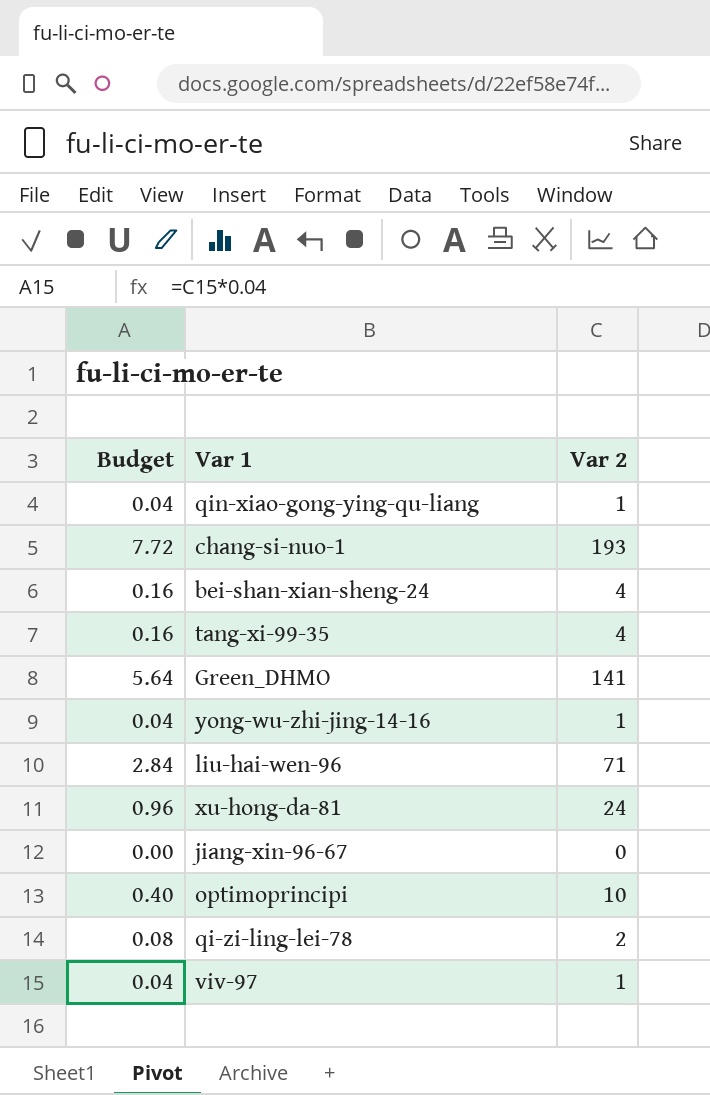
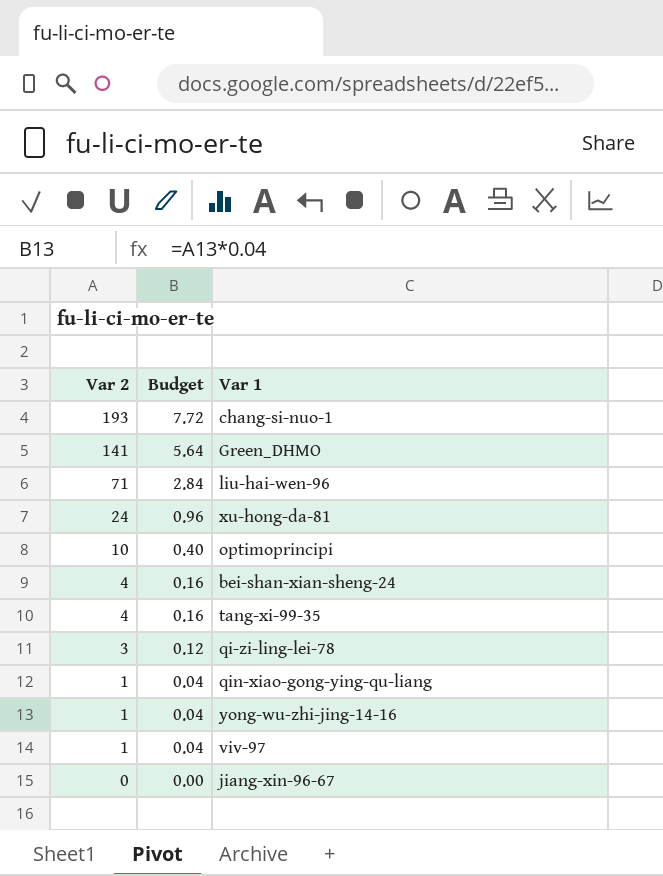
row order: none -> Var 2 descending
column Var 2 | position: 3 -> 1
qi-zi-ling-lei-78 | Var 2: 2 -> 3
qi-zi-ling-lei-78 | Budget: 0.08 -> 0.12

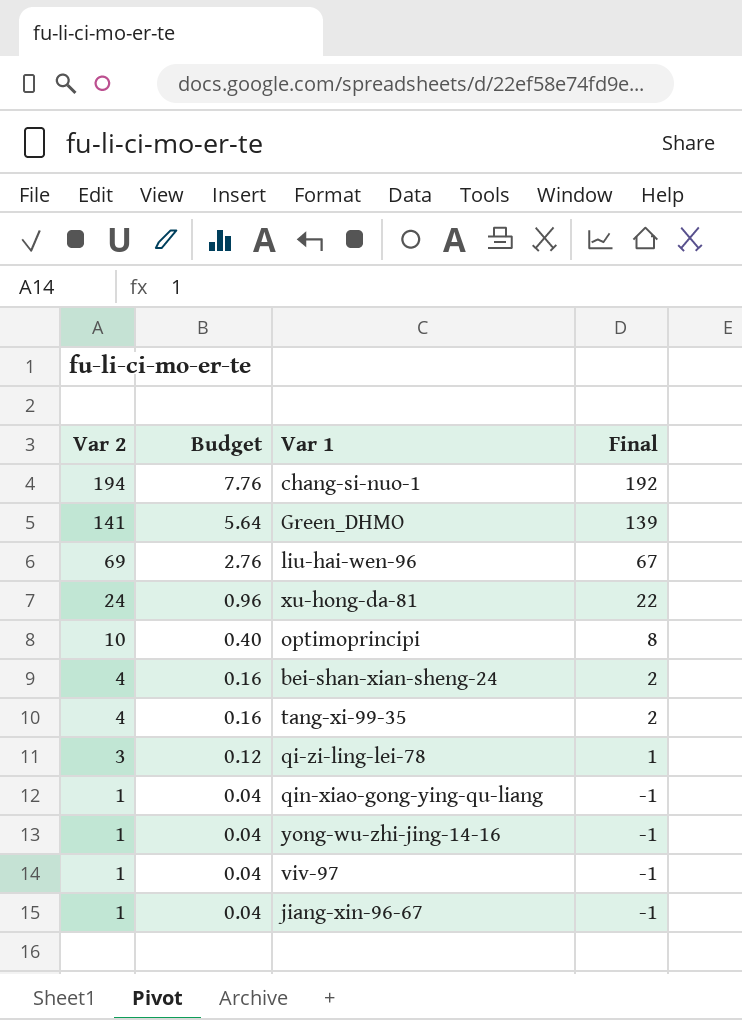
column Final | formula: none -> [Var 2] - 2
chang-si-nuo-1 | Var 2: 193 -> 194
chang-si-nuo-1 | Budget: 7.72 -> 7.76
liu-hai-wen-96 | Var 2: 71 -> 69
liu-hai-wen-96 | Budget: 2.84 -> 2.76
jiang-xin-96-67 | Var 2: 0 -> 1
jiang-xin-96-67 | Budget: 0.00 -> 0.04

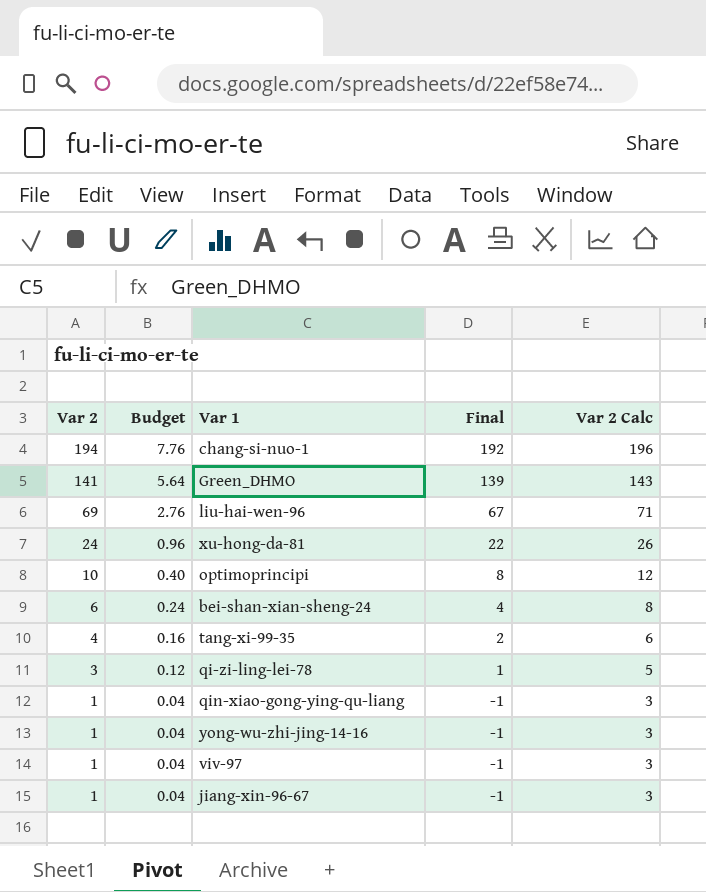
column Var 2 Calc | formula: none -> [Var 2] + 2
bei-shan-xian-sheng-24 | Var 2: 4 -> 6
bei-shan-xian-sheng-24 | Budget: 0.16 -> 0.24
bei-shan-xian-sheng-24 | Final: 2 -> 4

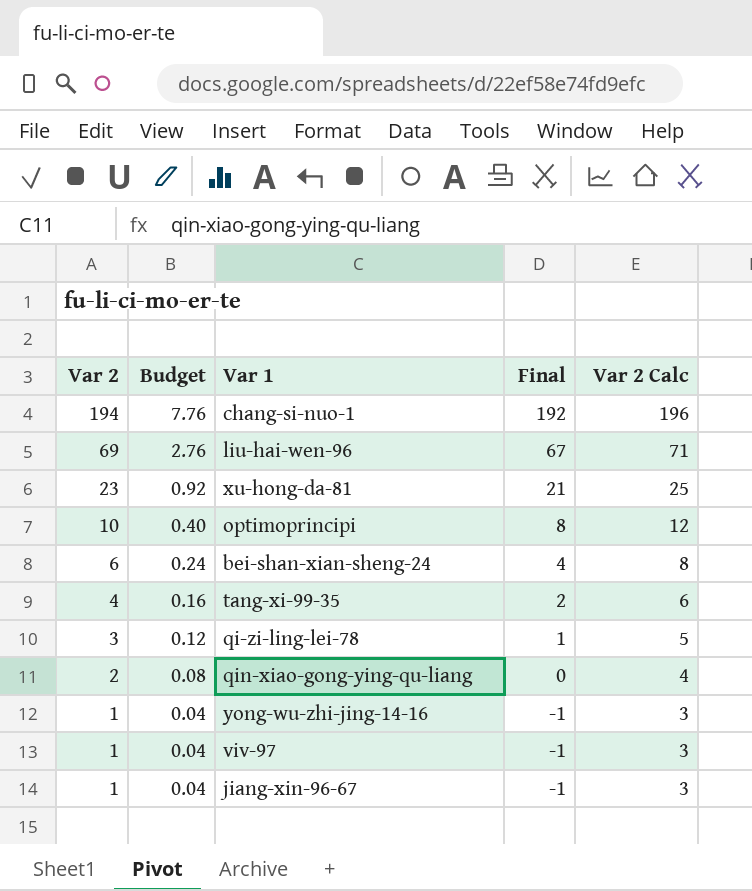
row Green_DHMO: 141 | 5.64 | 139 | 143 -> none
xu-hong-da-81 | Var 2: 24 -> 23
xu-hong-da-81 | Budget: 0.96 -> 0.92
xu-hong-da-81 | Final: 22 -> 21
xu-hong-da-81 | Var 2 Calc: 26 -> 25
qin-xiao-gong-ying-qu-liang | Var 2: 1 -> 2
qin-xiao-gong-ying-qu-liang | Budget: 0.04 -> 0.08
qin-xiao-gong-ying-qu-liang | Final: -1 -> 0
qin-xiao-gong-ying-qu-liang | Var 2 Calc: 3 -> 4

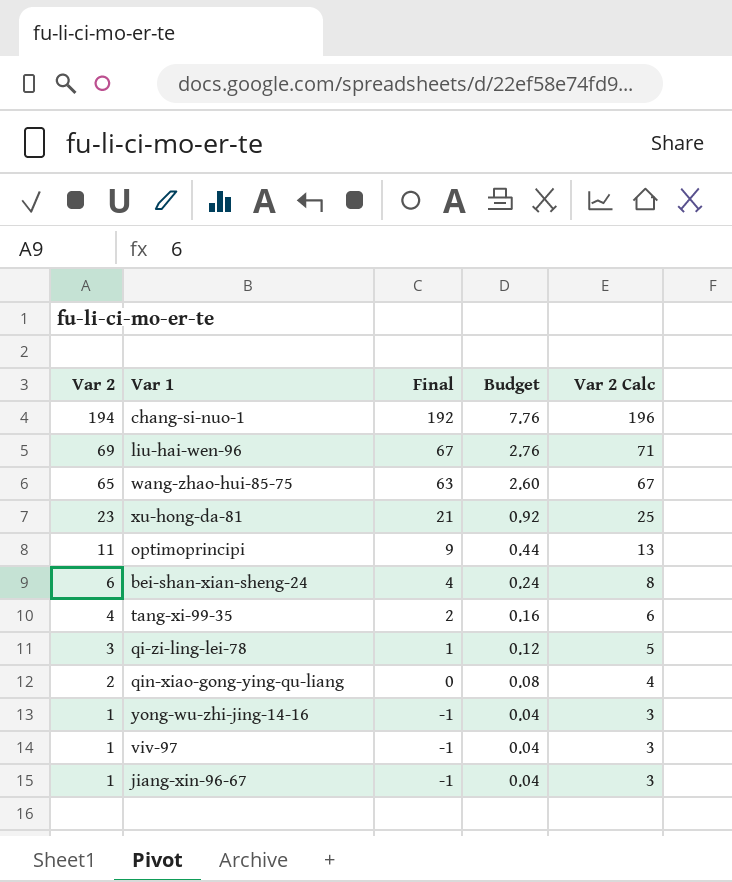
column Budget | position: 2 -> 4
row wang-zhao-hui-85-75: none -> 65 | 63 | 2.60 | 67
optimoprincipi | Var 2: 10 -> 11
optimoprincipi | Final: 8 -> 9
optimoprincipi | Budget: 0.40 -> 0.44
optimoprincipi | Var 2 Calc: 12 -> 13

